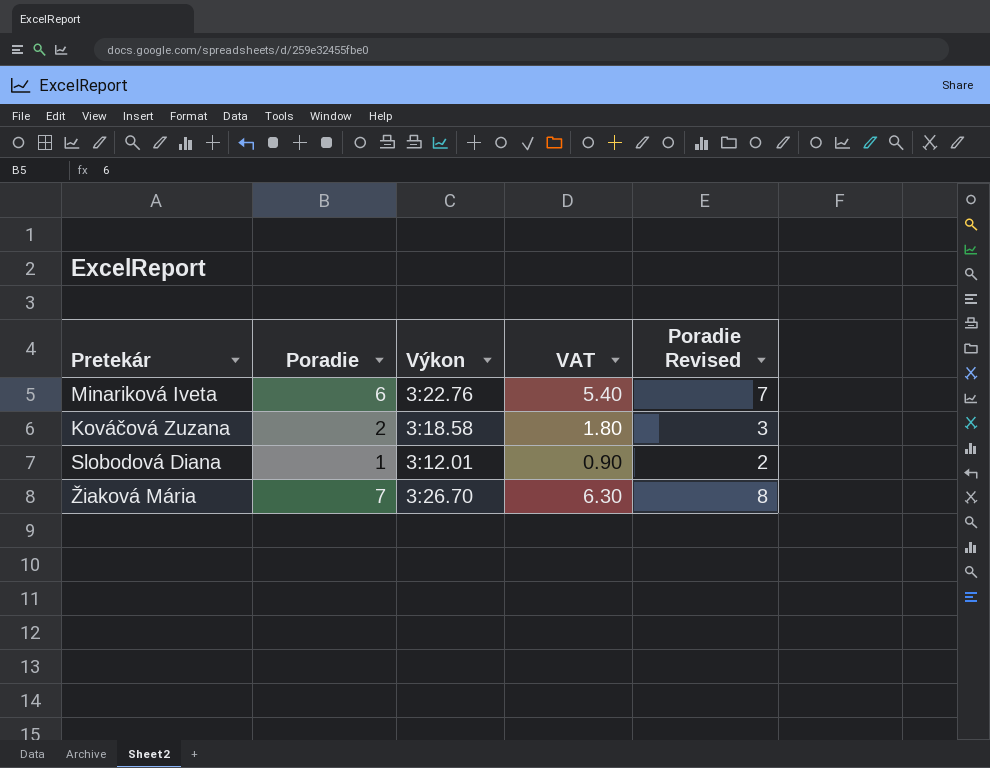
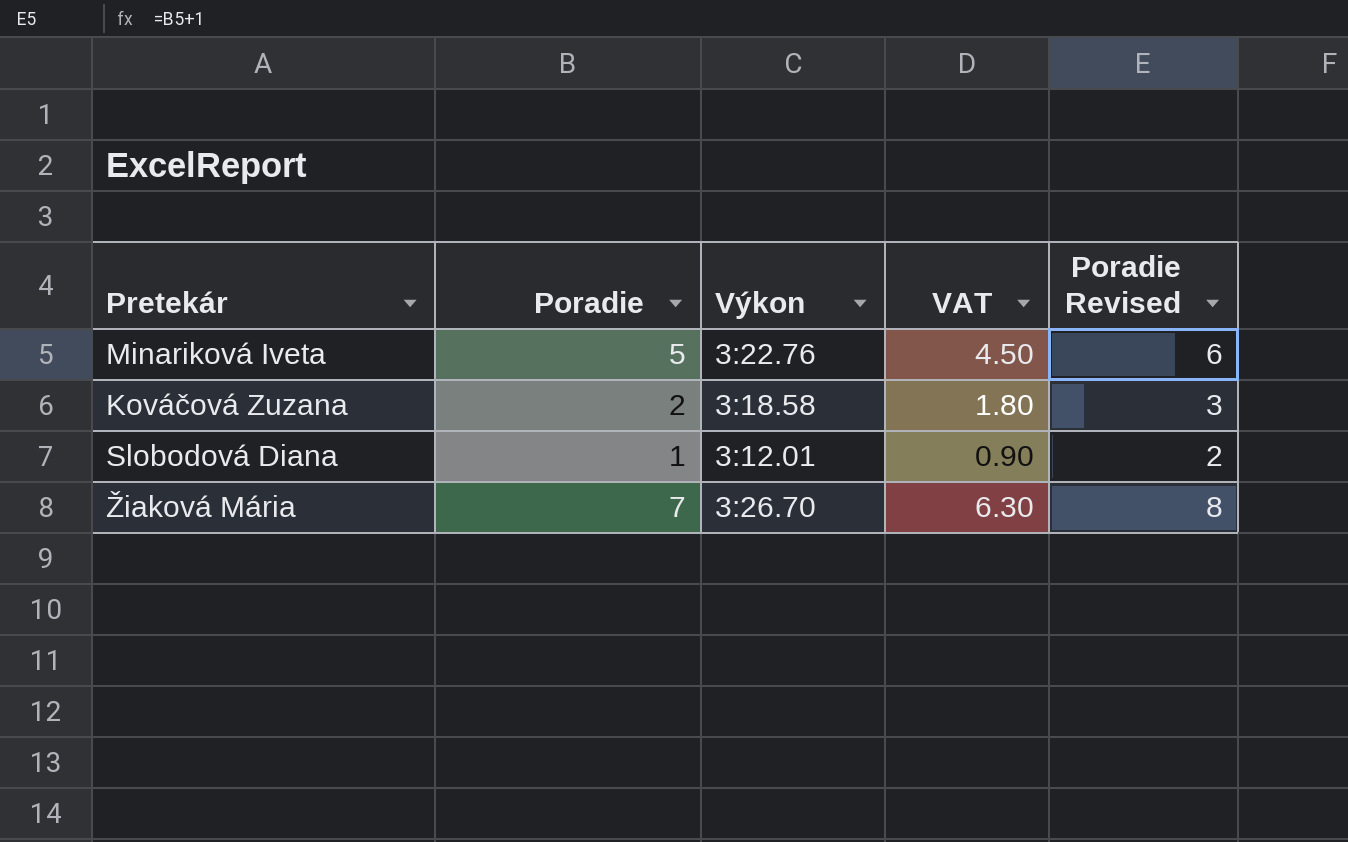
Minariková Iveta | Poradie: 6 -> 5
Minariková Iveta | VAT: 5.40 -> 4.50
Minariková Iveta | Poradie Revised: 7 -> 6

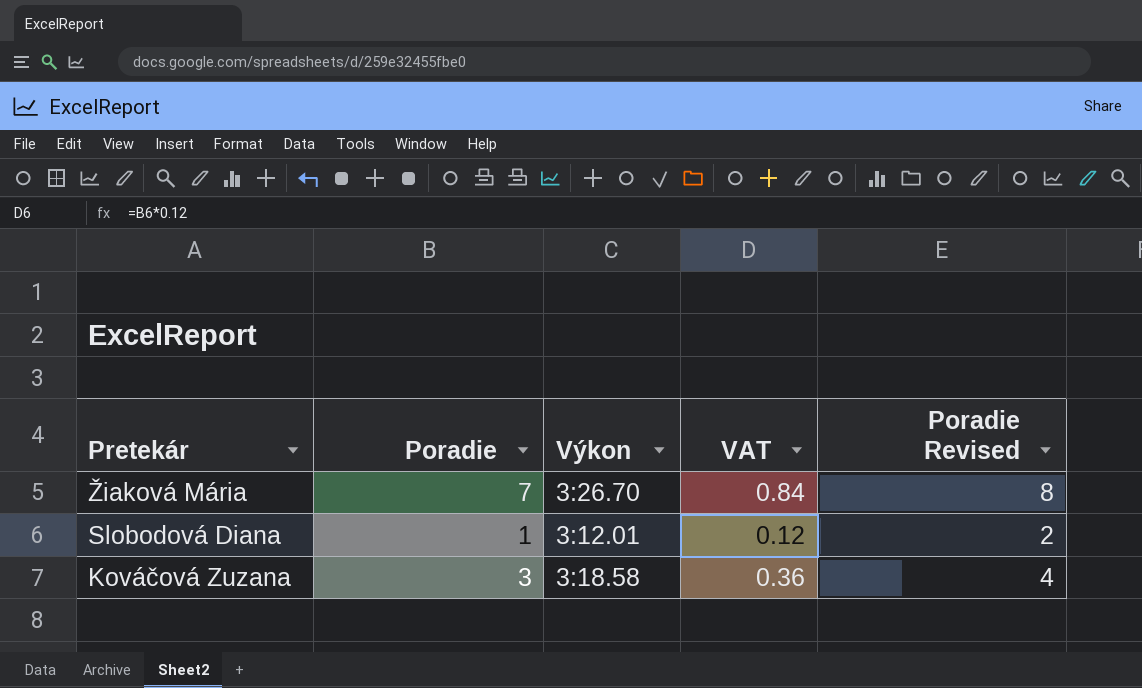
row order: none -> Pretekár descending
column VAT | formula: [Poradie] * 0.9 -> [Poradie] * 0.12
row Minariková Iveta: 5 | 3:22.76 | 4.50 | 6 -> none
Kováčová Zuzana | Poradie: 2 -> 3
Kováčová Zuzana | Poradie Revised: 3 -> 4

